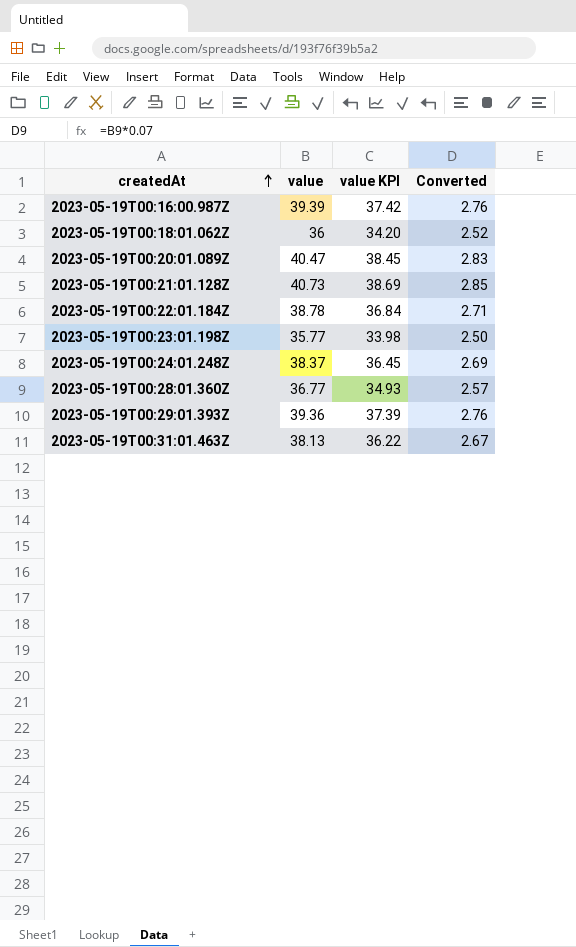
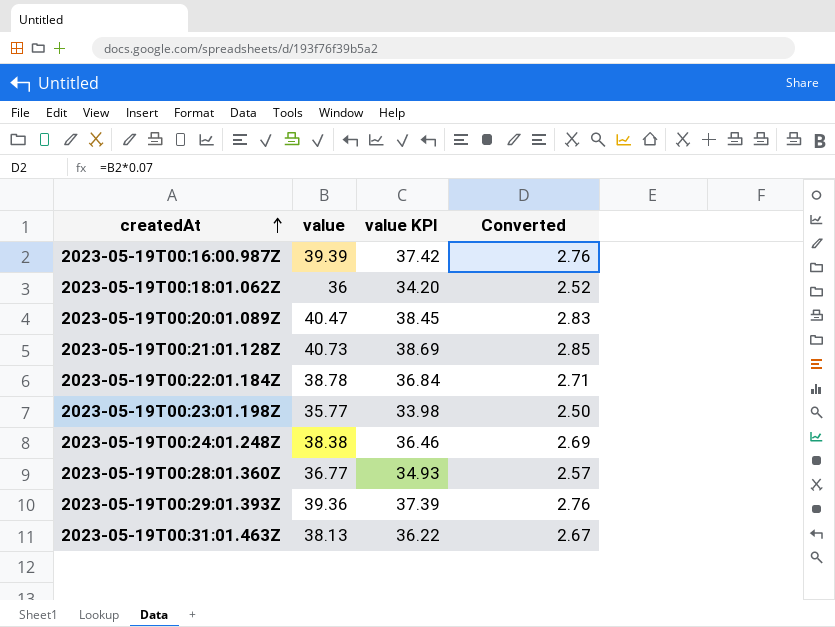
2023-05-19T00:24:01.248Z | value: 38.37 -> 38.38
2023-05-19T00:24:01.248Z | value KPI: 36.45 -> 36.46

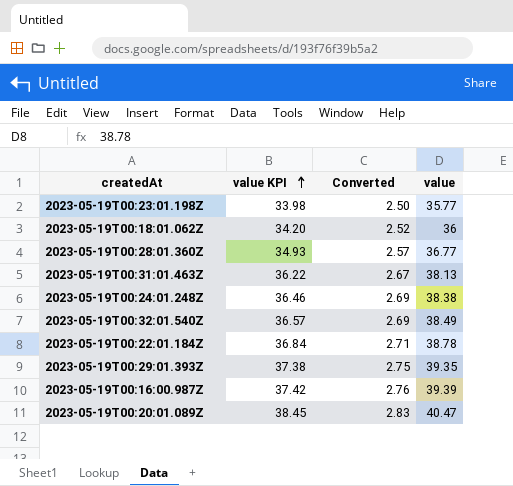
row order: createdAt ascending -> value KPI ascending
column value | position: 2 -> 4
row 2023-05-19T00:21:01.128Z: 40.73 | 38.69 | 2.85 -> none
row 2023-05-19T00:32:01.540Z: none -> 36.57 | 2.69 | 38.49
2023-05-19T00:29:01.393Z | value KPI: 37.39 -> 37.38
2023-05-19T00:29:01.393Z | Converted: 2.76 -> 2.75
2023-05-19T00:29:01.393Z | value: 39.36 -> 39.35

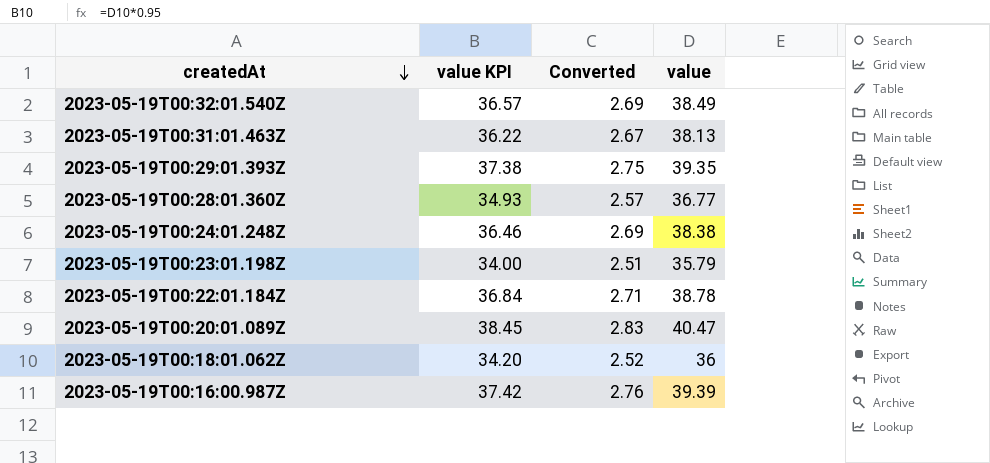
row order: value KPI ascending -> createdAt descending
2023-05-19T00:23:01.198Z | value KPI: 33.98 -> 34.00
2023-05-19T00:23:01.198Z | Converted: 2.50 -> 2.51
2023-05-19T00:23:01.198Z | value: 35.77 -> 35.79

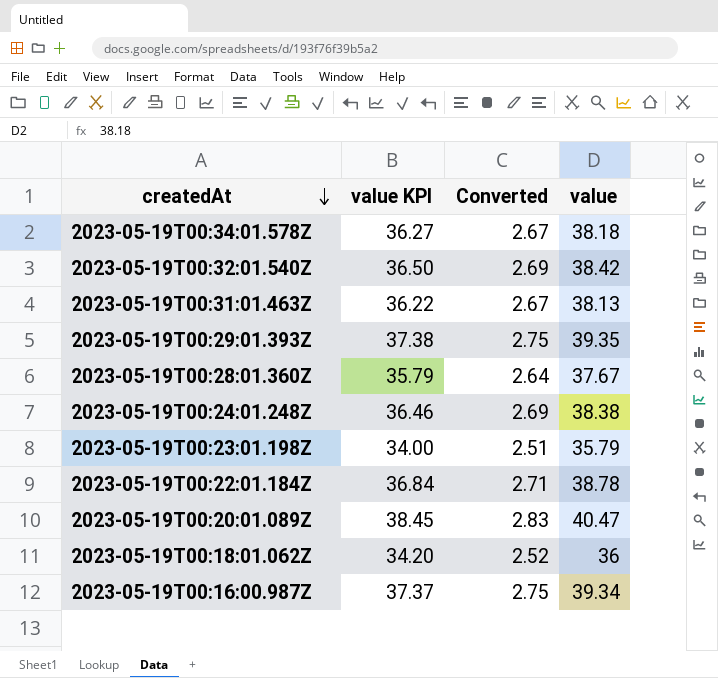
row 2023-05-19T00:34:01.578Z: none -> 36.27 | 2.67 | 38.18
2023-05-19T00:32:01.540Z | value KPI: 36.57 -> 36.50
2023-05-19T00:32:01.540Z | value: 38.49 -> 38.42
2023-05-19T00:28:01.360Z | value KPI: 34.93 -> 35.79
2023-05-19T00:28:01.360Z | Converted: 2.57 -> 2.64
2023-05-19T00:28:01.360Z | value: 36.77 -> 37.67
2023-05-19T00:16:00.987Z | value KPI: 37.42 -> 37.37
2023-05-19T00:16:00.987Z | Converted: 2.76 -> 2.75
2023-05-19T00:16:00.987Z | value: 39.39 -> 39.34

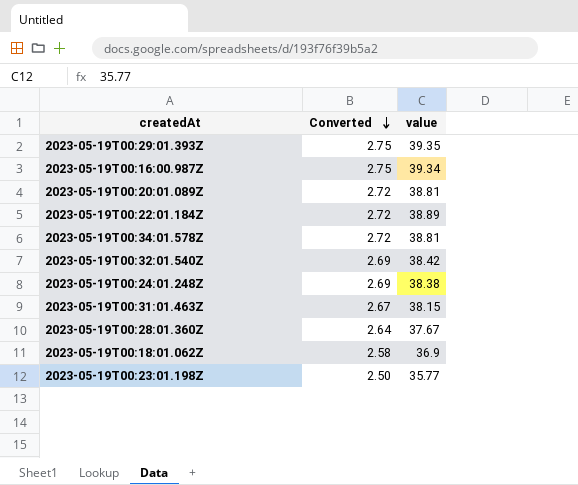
row order: createdAt descending -> Converted descending
column value KPI | formula: [value] * 0.95 -> none
2023-05-19T00:20:01.089Z | Converted: 2.83 -> 2.72
2023-05-19T00:20:01.089Z | value: 40.47 -> 38.81
2023-05-19T00:22:01.184Z | Converted: 2.71 -> 2.72
2023-05-19T00:22:01.184Z | value: 38.78 -> 38.89
2023-05-19T00:34:01.578Z | Converted: 2.67 -> 2.72
2023-05-19T00:34:01.578Z | value: 38.18 -> 38.81
2023-05-19T00:31:01.463Z | value: 38.13 -> 38.15
2023-05-19T00:18:01.062Z | Converted: 2.52 -> 2.58
2023-05-19T00:18:01.062Z | value: 36 -> 36.9
2023-05-19T00:23:01.198Z | Converted: 2.51 -> 2.50
2023-05-19T00:23:01.198Z | value: 35.79 -> 35.77

